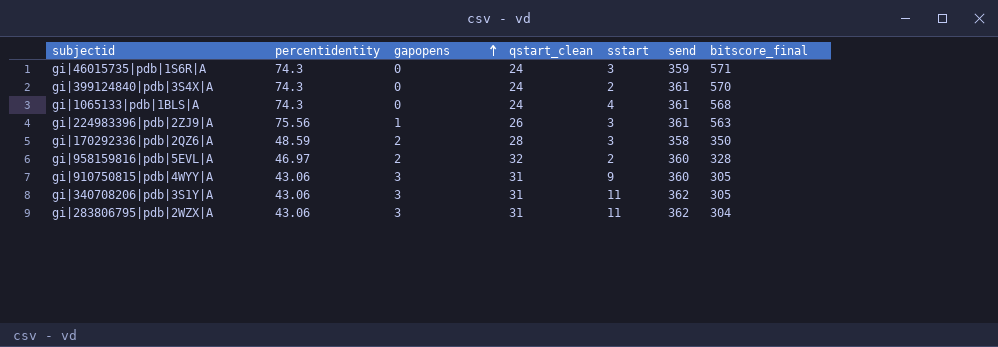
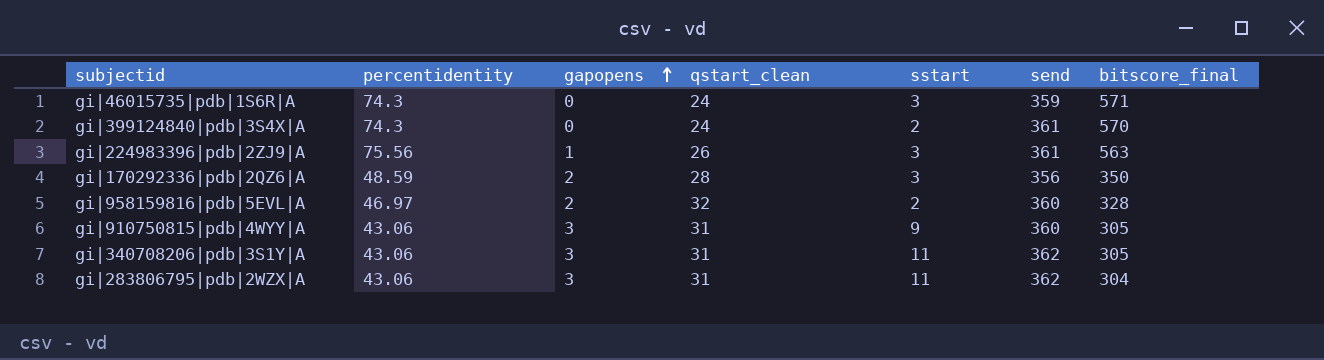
row gi|1065133|pdb|1BLS|A: 74.3 | 0 | 24 | 4 | 361 | 568 -> none
gi|170292336|pdb|2QZ6|A | send: 358 -> 356

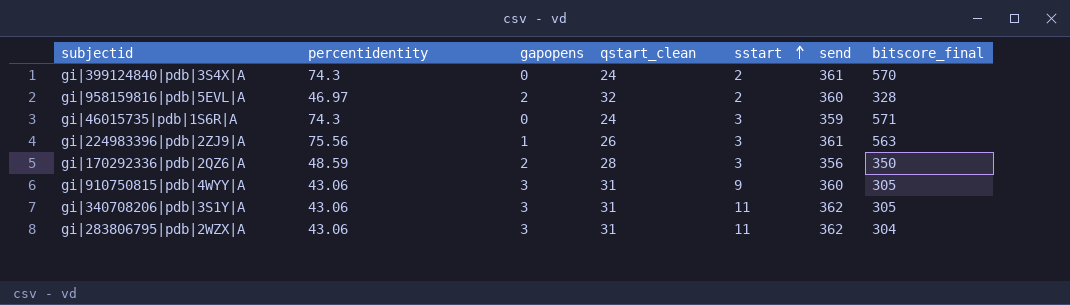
row order: gapopens ascending -> sstart ascending

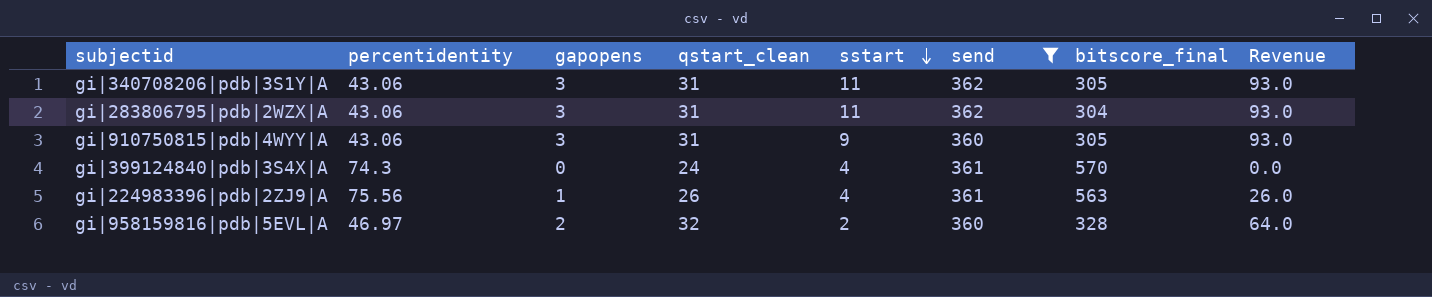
filter: none -> send >= 360
row order: sstart ascending -> sstart descending
column Revenue | formula: none -> [gapopens] * [qstart_clean]
gi|399124840|pdb|3S4X|A | sstart: 2 -> 4
gi|224983396|pdb|2ZJ9|A | sstart: 3 -> 4

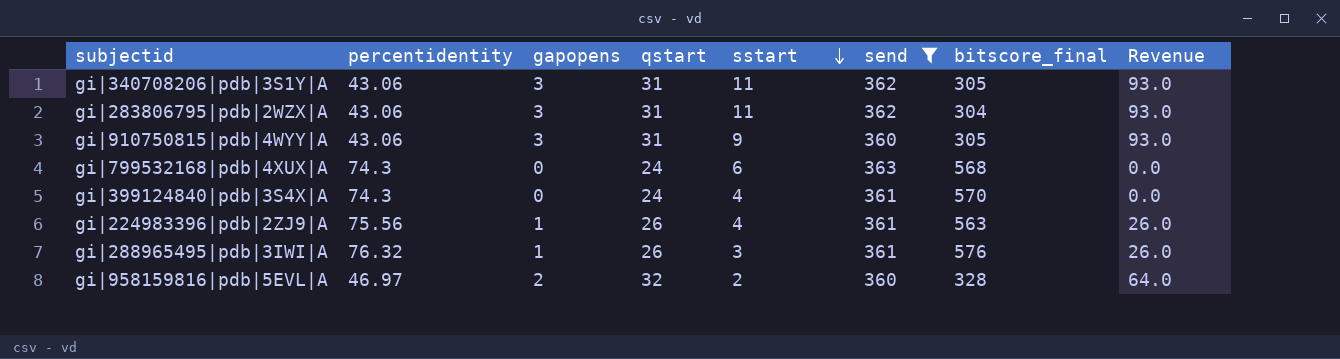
column name: qstart_clean -> qstart
row gi|799532168|pdb|4XUX|A: none -> 74.3 | 0 | 24 | 6 | 363 | 568 | 0.0
row gi|288965495|pdb|3IWI|A: none -> 76.32 | 1 | 26 | 3 | 361 | 576 | 26.0

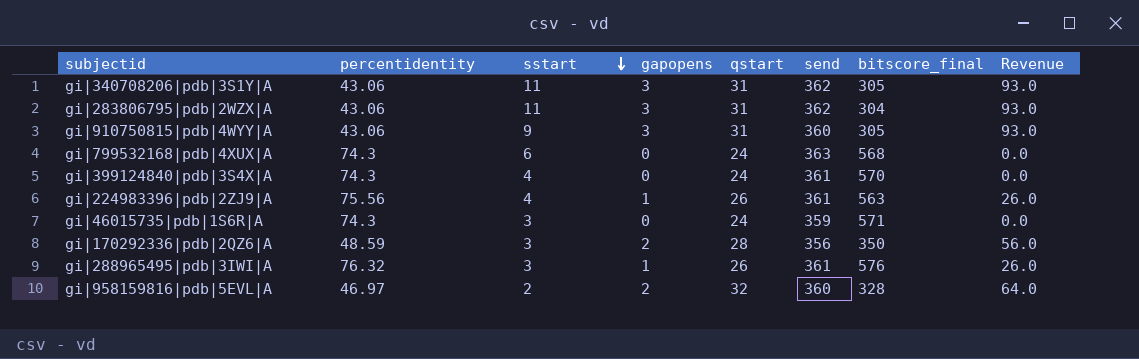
filter: send >= 360 -> none
column sstart | position: 5 -> 3

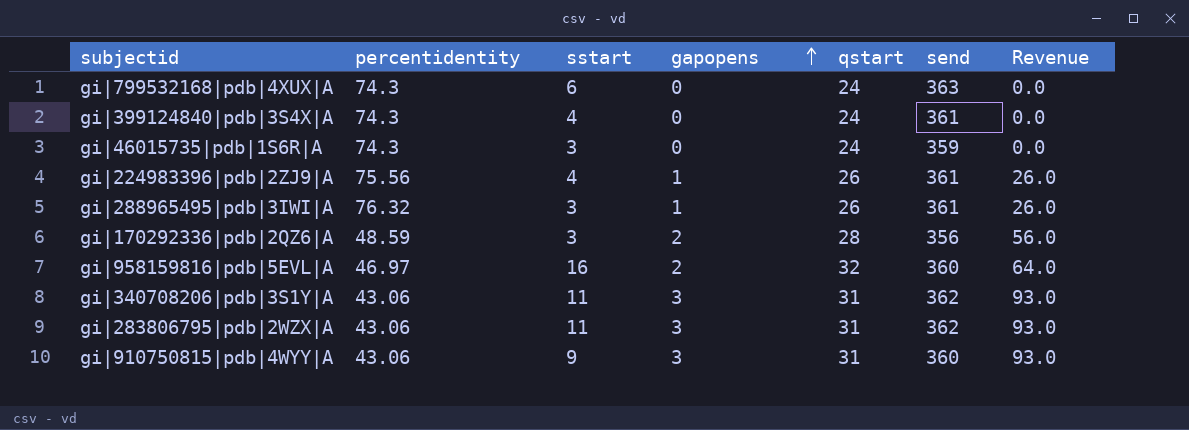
row order: sstart descending -> gapopens ascending
column bitscore_final | position: 7 -> none
gi|958159816|pdb|5EVL|A | sstart: 2 -> 16

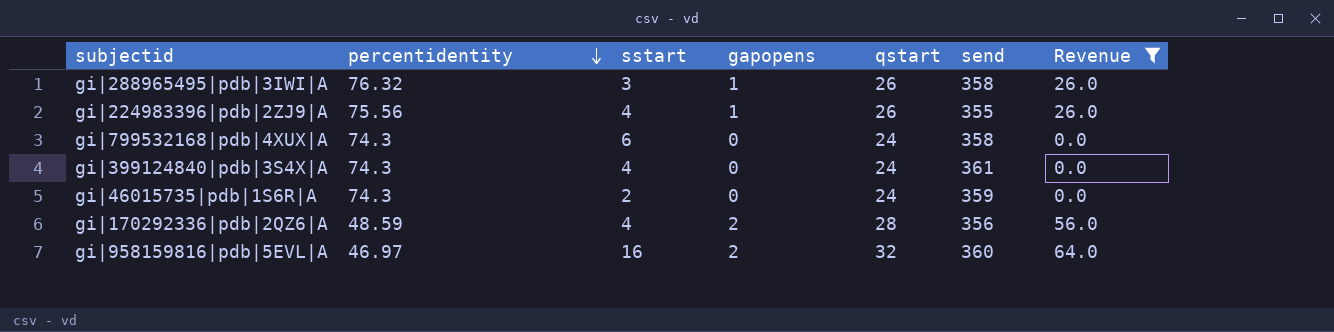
filter: none -> Revenue != 93.0
row order: gapopens ascending -> percentidentity descending
gi|288965495|pdb|3IWI|A | send: 361 -> 358
gi|224983396|pdb|2ZJ9|A | send: 361 -> 355
gi|799532168|pdb|4XUX|A | send: 363 -> 358
gi|46015735|pdb|1S6R|A | sstart: 3 -> 2
gi|170292336|pdb|2QZ6|A | sstart: 3 -> 4

